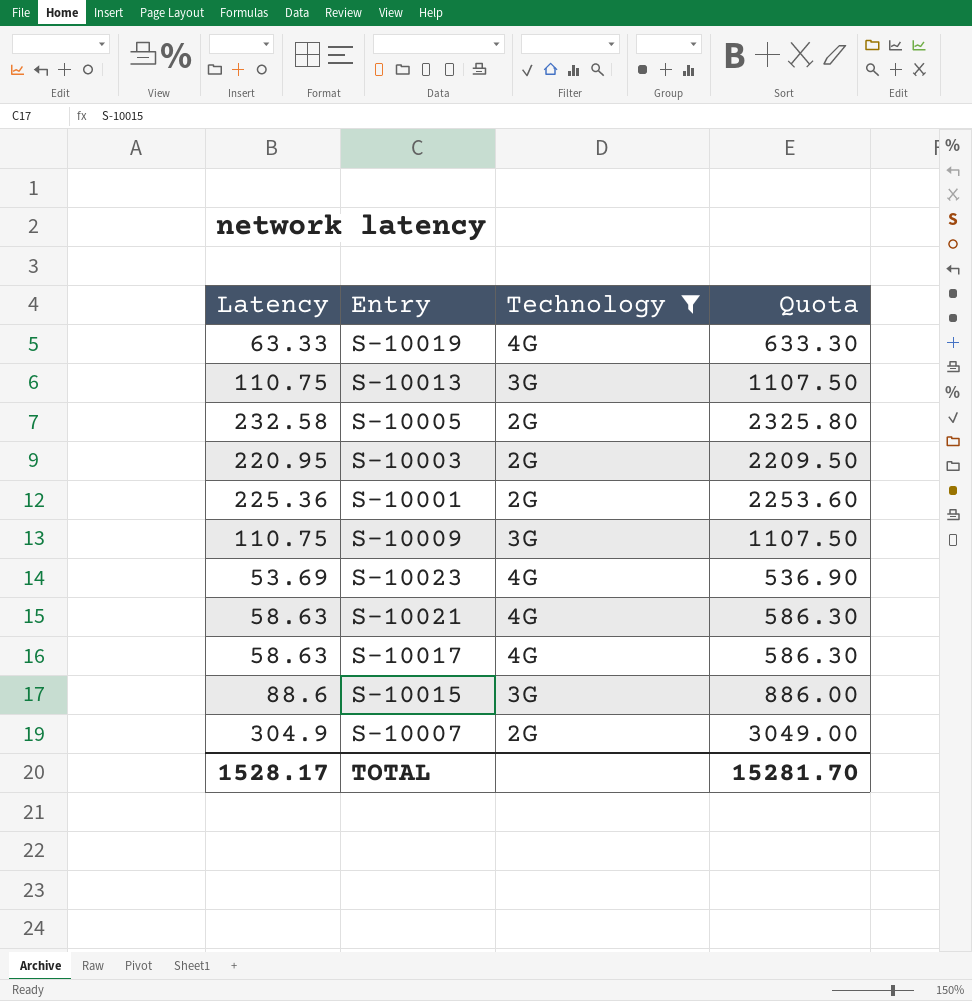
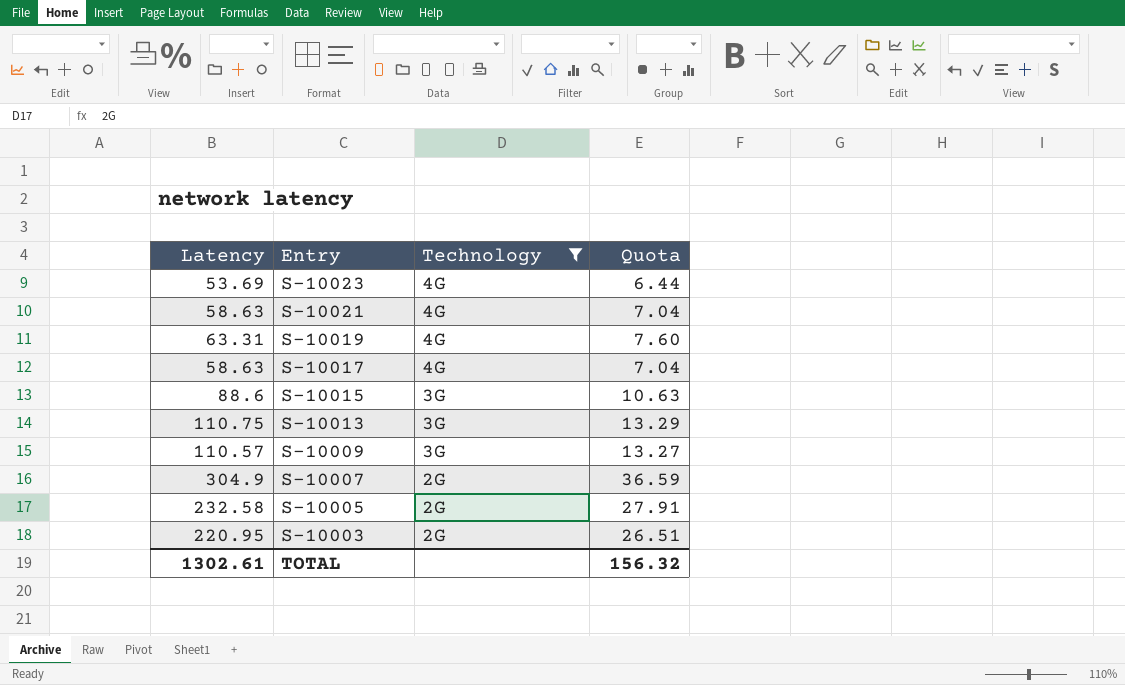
row order: none -> Entry descending
column Quota | formula: [Latency] * 10 -> [Latency] * 0.12
row S-10001: 225.36 | 2G | 2253.60 -> none
S-10019 | Latency: 63.33 -> 63.31
S-10009 | Latency: 110.75 -> 110.57
TOTAL | Latency: 1528.17 -> 1302.61
TOTAL | Quota: 15281.70 -> 156.32

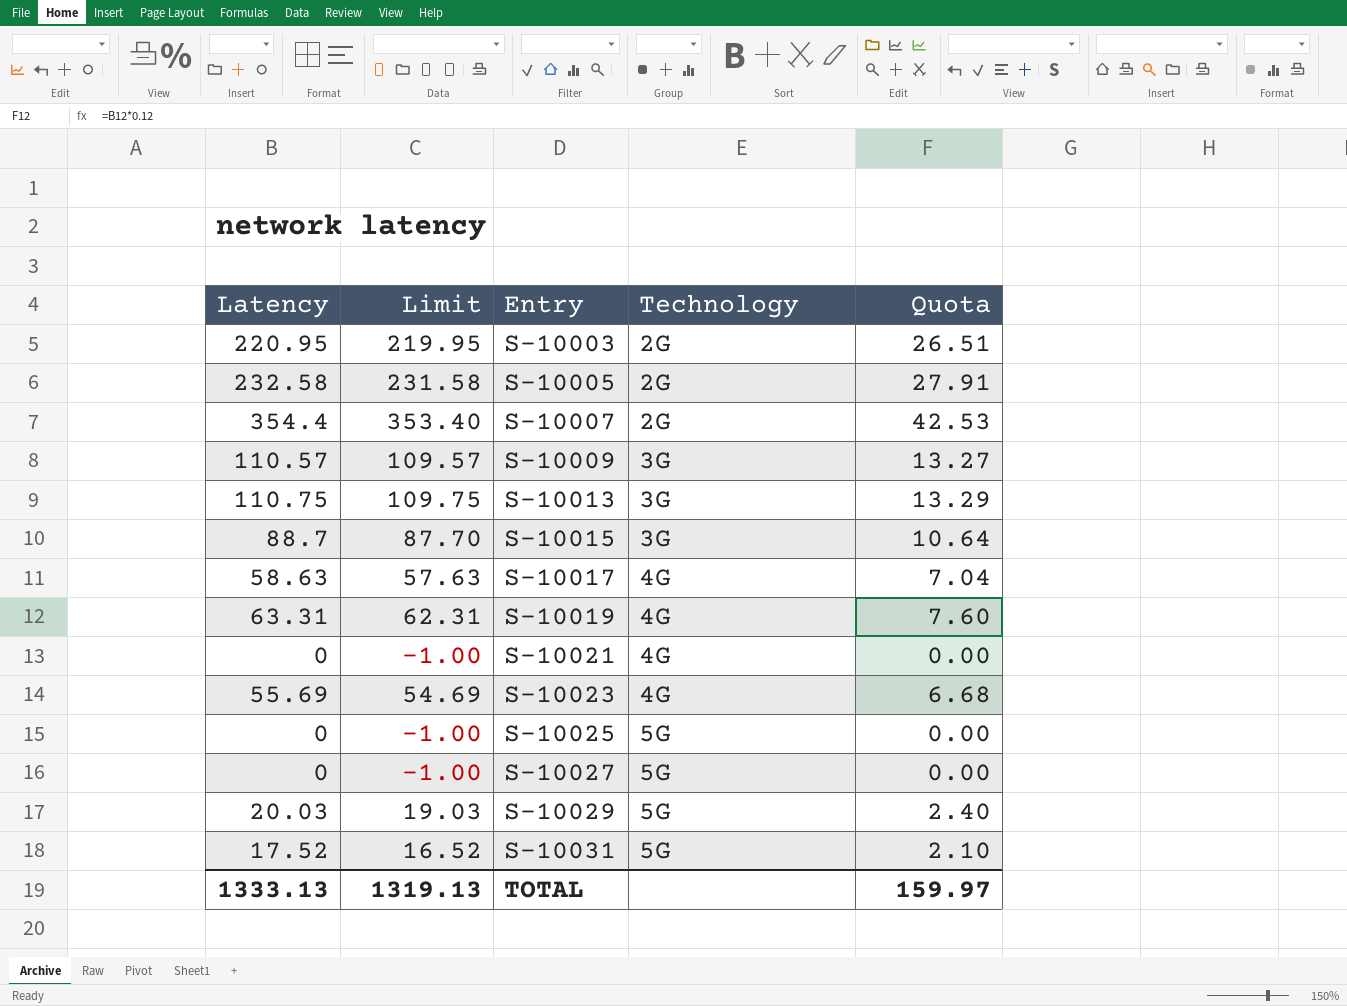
filter: Technology != 5G -> none
row order: Entry descending -> Entry ascending
column Limit | formula: none -> [Latency] - 1
S-10007 | Latency: 304.9 -> 354.4
S-10007 | Quota: 36.59 -> 42.53
S-10015 | Latency: 88.6 -> 88.7
S-10015 | Quota: 10.63 -> 10.64
S-10021 | Latency: 58.63 -> 0
S-10021 | Quota: 7.04 -> 0.00
S-10023 | Latency: 53.69 -> 55.69
S-10023 | Quota: 6.44 -> 6.68
TOTAL | Latency: 1302.61 -> 1333.13
TOTAL | Quota: 156.32 -> 159.97

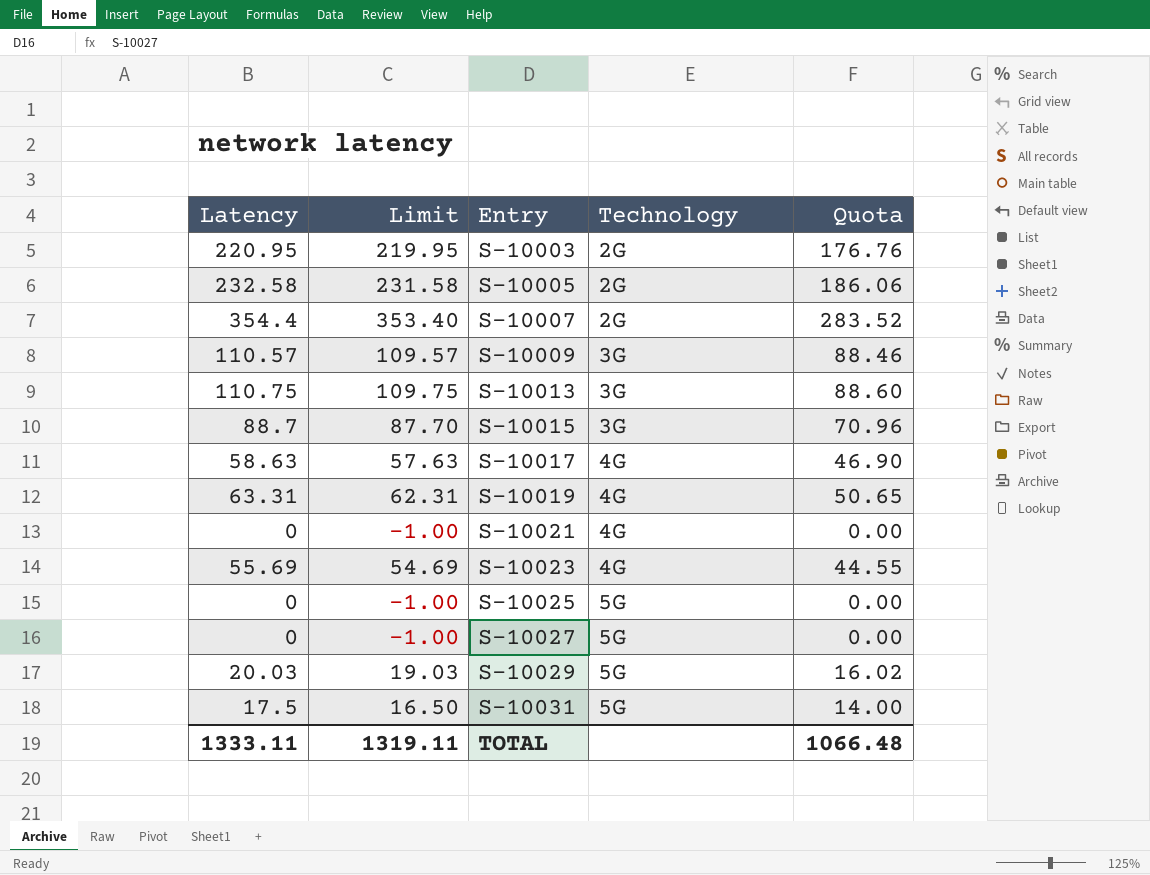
column Quota | formula: [Latency] * 0.12 -> [Latency] * 0.8
S-10031 | Latency: 17.52 -> 17.5
S-10031 | Limit: 16.52 -> 16.50
TOTAL | Latency: 1333.13 -> 1333.11
TOTAL | Limit: 1319.13 -> 1319.11
TOTAL | Quota: 159.97 -> 1066.48

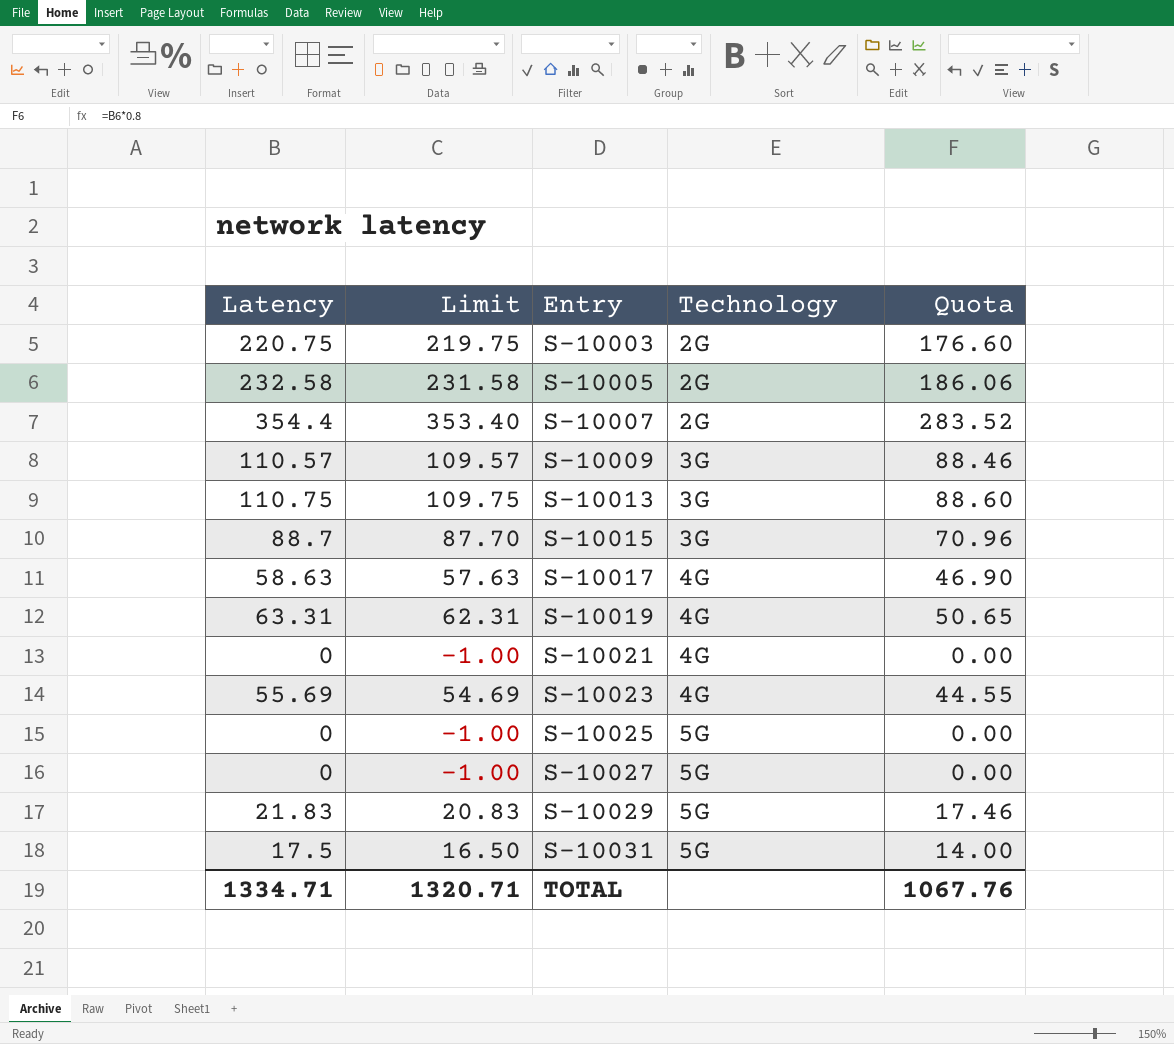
S-10003 | Latency: 220.95 -> 220.75
S-10003 | Limit: 219.95 -> 219.75
S-10003 | Quota: 176.76 -> 176.60
S-10029 | Latency: 20.03 -> 21.83
S-10029 | Limit: 19.03 -> 20.83
S-10029 | Quota: 16.02 -> 17.46
TOTAL | Latency: 1333.11 -> 1334.71
TOTAL | Limit: 1319.11 -> 1320.71
TOTAL | Quota: 1066.48 -> 1067.76

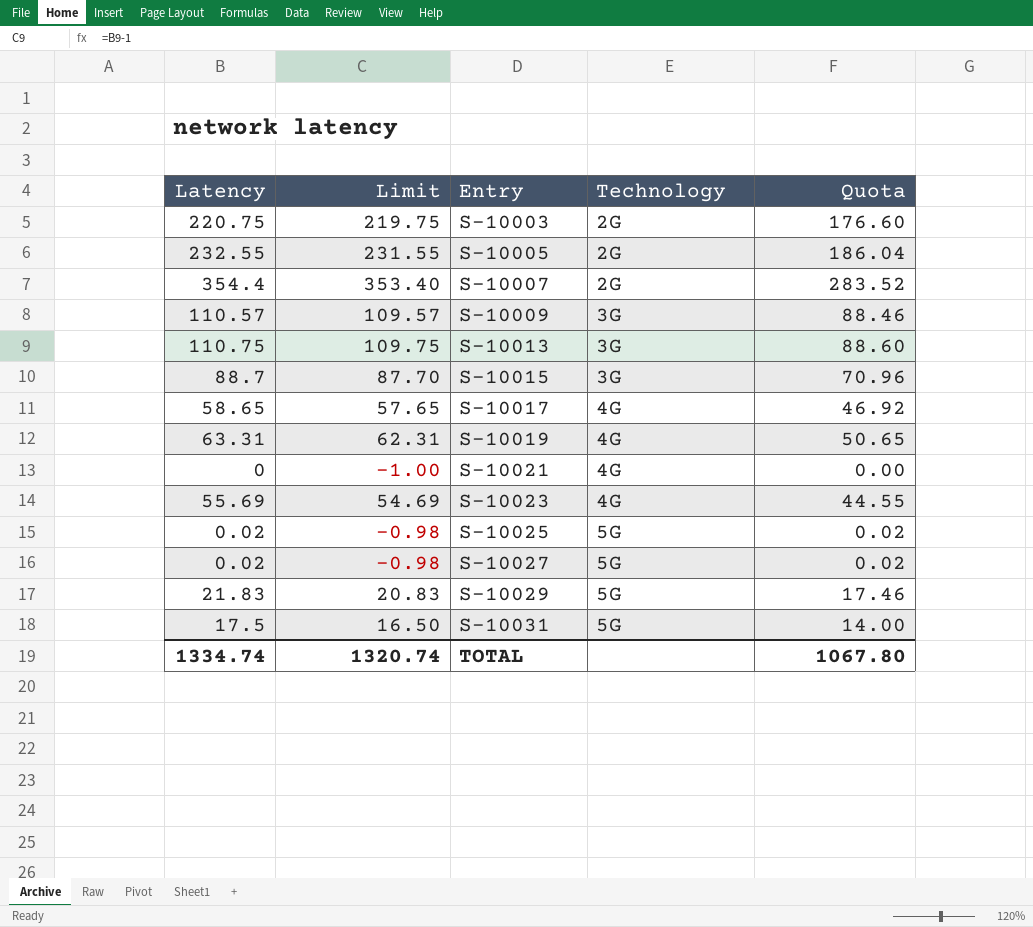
S-10005 | Latency: 232.58 -> 232.55
S-10005 | Limit: 231.58 -> 231.55
S-10005 | Quota: 186.06 -> 186.04
S-10017 | Latency: 58.63 -> 58.65
S-10017 | Limit: 57.63 -> 57.65
S-10017 | Quota: 46.90 -> 46.92
S-10025 | Latency: 0 -> 0.02
S-10025 | Limit: -1.00 -> -0.98
S-10025 | Quota: 0.00 -> 0.02
S-10027 | Latency: 0 -> 0.02
S-10027 | Limit: -1.00 -> -0.98
S-10027 | Quota: 0.00 -> 0.02
TOTAL | Latency: 1334.71 -> 1334.74
TOTAL | Limit: 1320.71 -> 1320.74
TOTAL | Quota: 1067.76 -> 1067.80

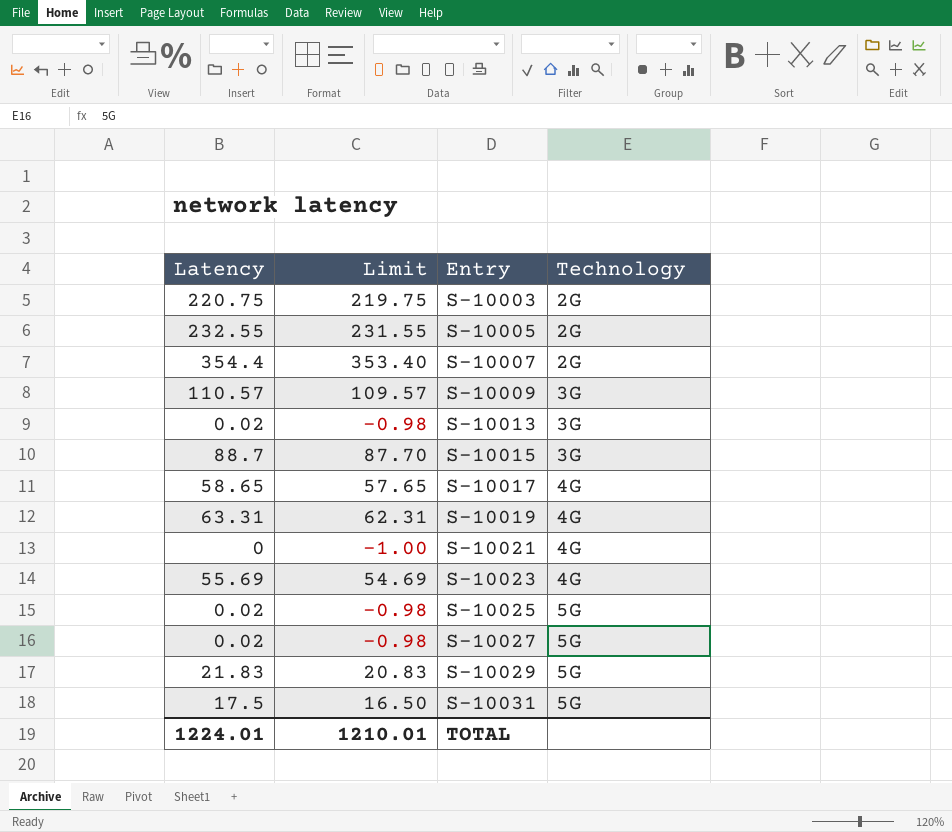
column Quota | formula: [Latency] * 0.8 -> none
S-10013 | Latency: 110.75 -> 0.02
S-10013 | Limit: 109.75 -> -0.98
TOTAL | Latency: 1334.74 -> 1224.01
TOTAL | Limit: 1320.74 -> 1210.01

